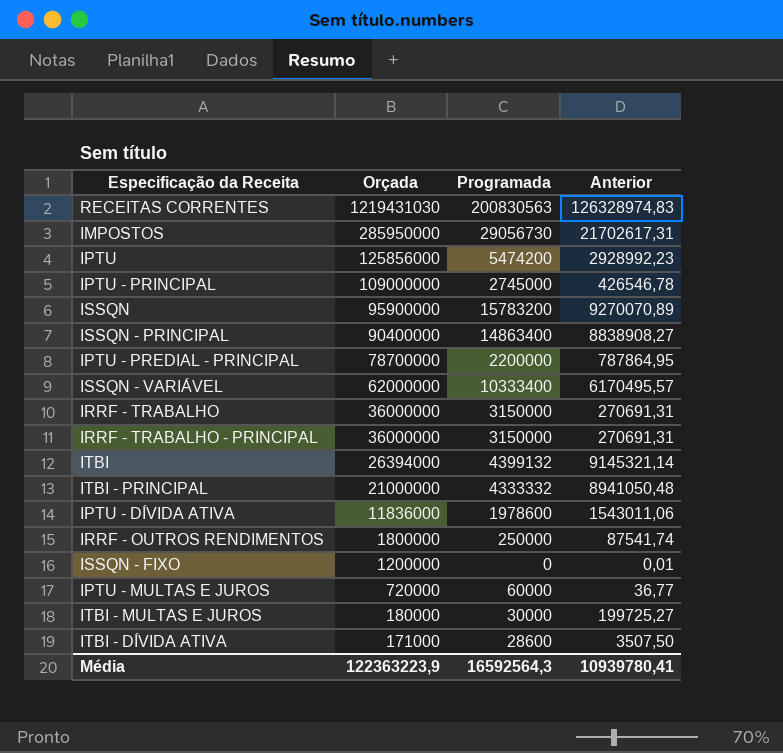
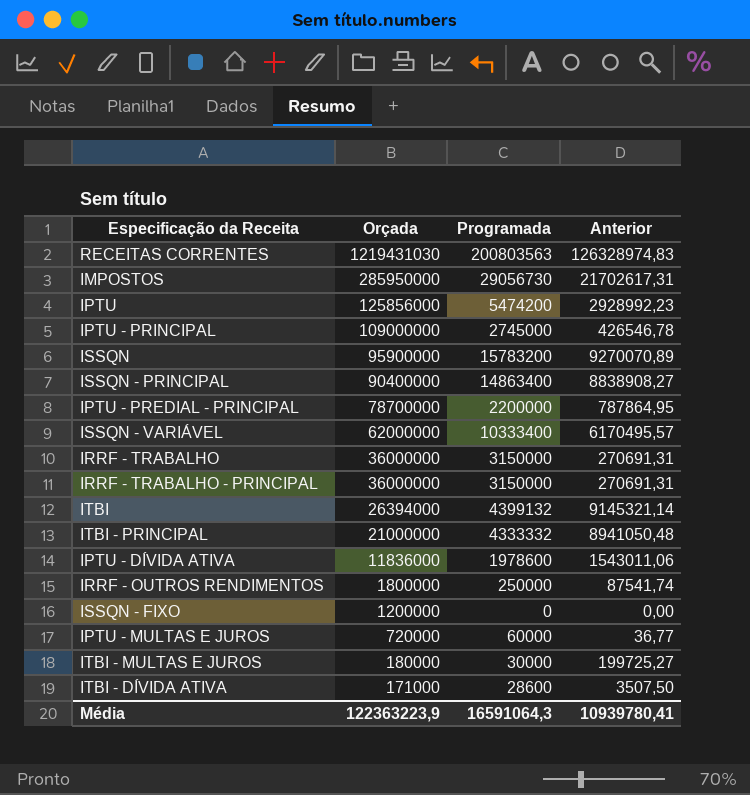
RECEITAS CORRENTES | Programada: 200830563 -> 200803563
ISSQN - FIXO | Anterior: 0,01 -> 0,00
Média | Programada: 16592564,3 -> 16591064,3

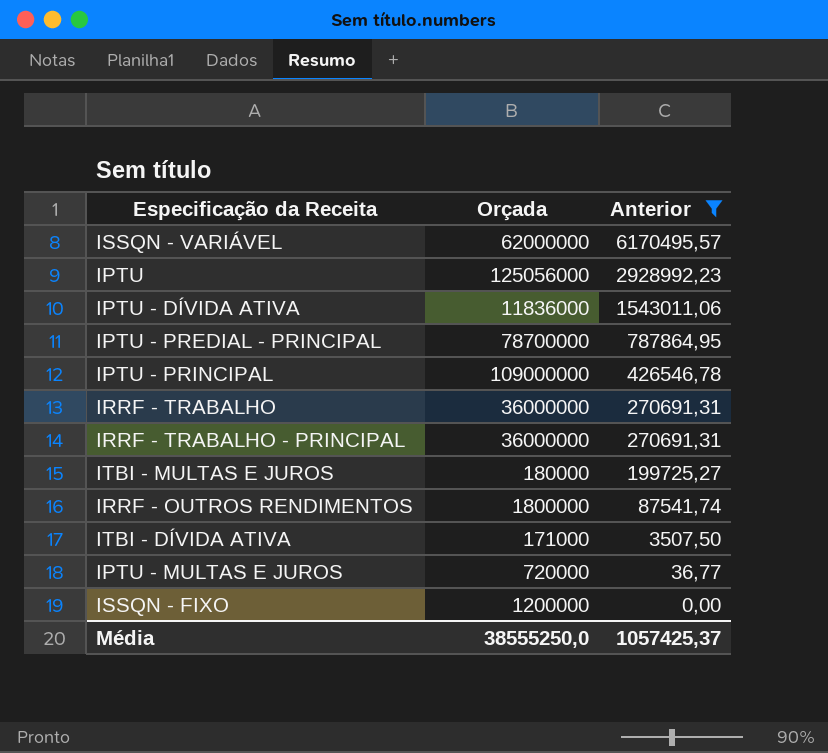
filter: none -> Anterior <= 6170495,57
row order: Orçada descending -> Anterior descending
column Programada | position: 3 -> none
IPTU | Orçada: 125856000 -> 125056000
Média | Orçada: 122363223,9 -> 38555250,0
Média | Anterior: 10939780,41 -> 1057425,37

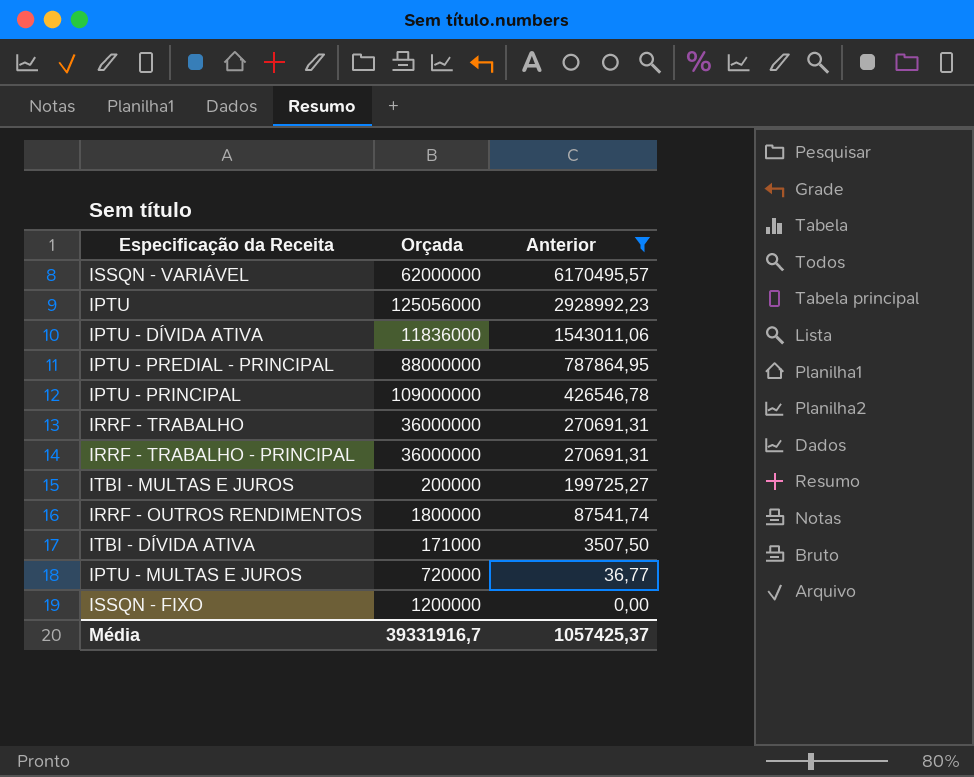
IPTU - PREDIAL - PRINCIPAL | Orçada: 78700000 -> 88000000
ITBI - MULTAS E JUROS | Orçada: 180000 -> 200000
Média | Orçada: 38555250,0 -> 39331916,7

